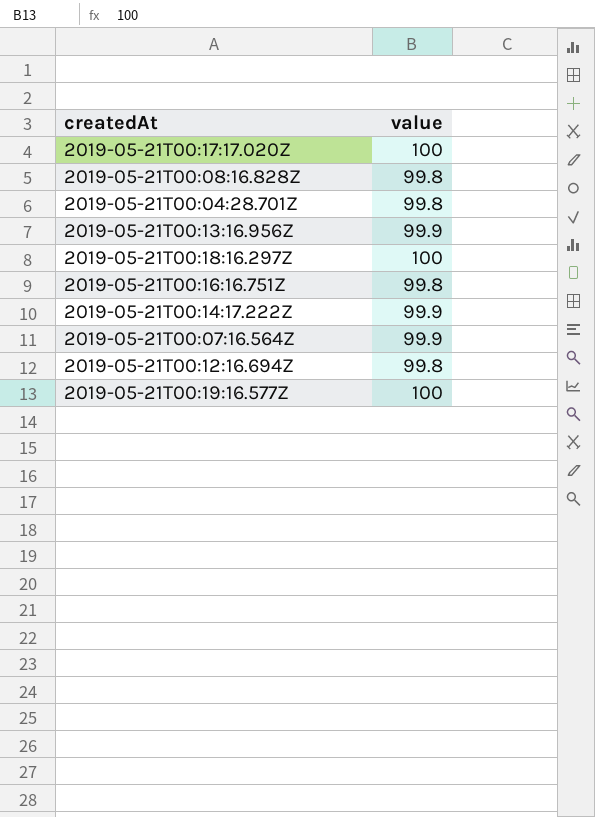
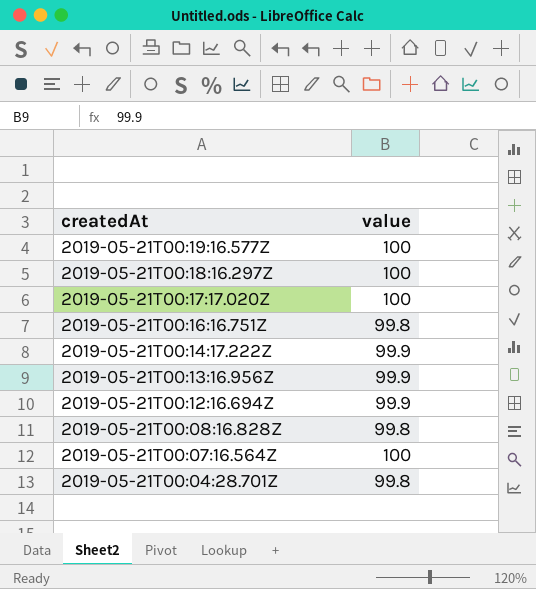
row order: none -> createdAt descending
2019-05-21T00:12:16.694Z | value: 99.8 -> 99.9
2019-05-21T00:07:16.564Z | value: 99.9 -> 100

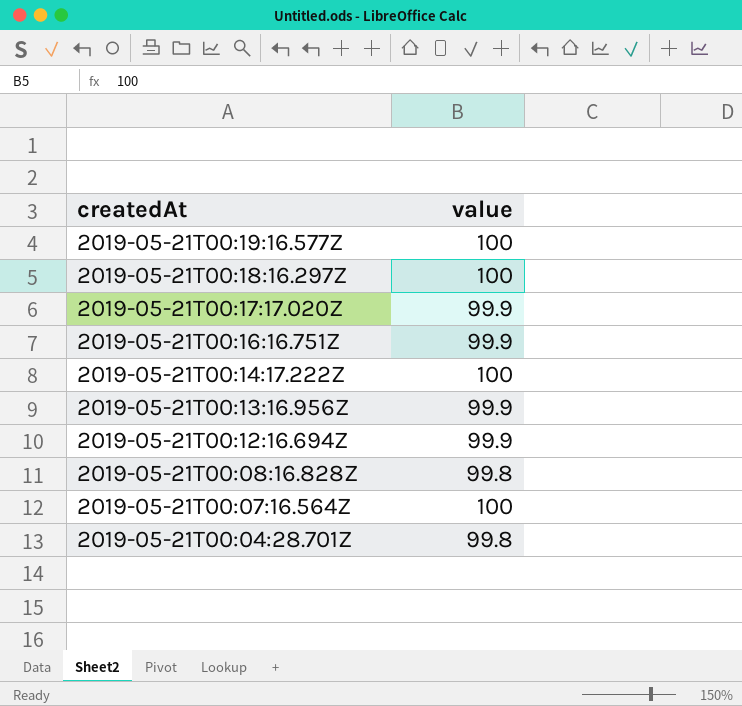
2019-05-21T00:17:17.020Z | value: 100 -> 99.9
2019-05-21T00:16:16.751Z | value: 99.8 -> 99.9
2019-05-21T00:14:17.222Z | value: 99.9 -> 100

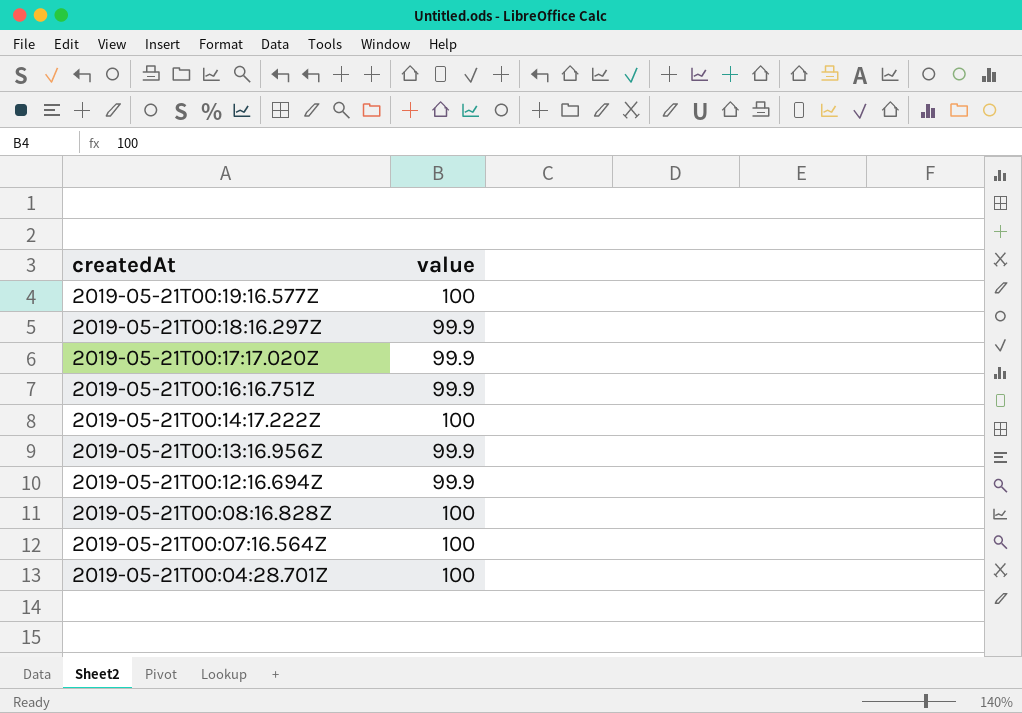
2019-05-21T00:18:16.297Z | value: 100 -> 99.9
2019-05-21T00:08:16.828Z | value: 99.8 -> 100
2019-05-21T00:04:28.701Z | value: 99.8 -> 100

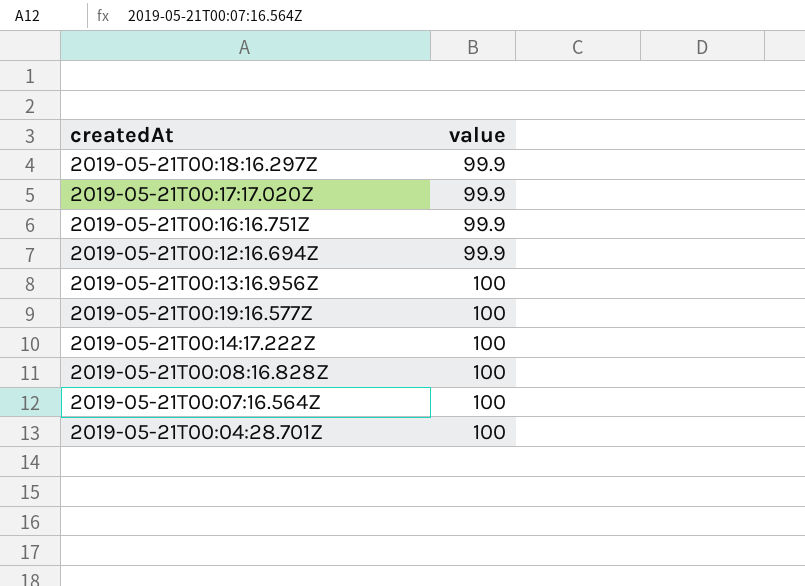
row order: createdAt descending -> value ascending
2019-05-21T00:13:16.956Z | value: 99.9 -> 100

